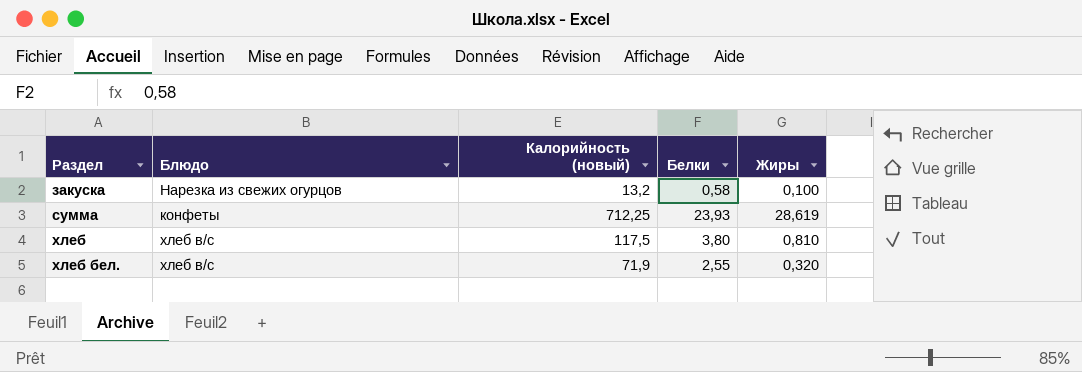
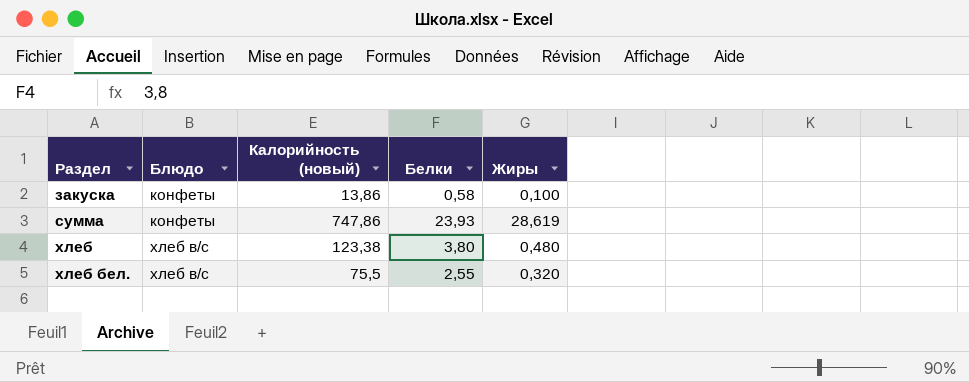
закуска | Блюдо: Нарезка из свежих огурцов -> конфеты
закуска | Калорийность (новый): 13,2 -> 13,86
сумма | Калорийность (новый): 712,25 -> 747,86
хлеб | Калорийность (новый): 117,5 -> 123,38
хлеб | Жиры: 0,810 -> 0,480
хлеб бел. | Калорийность (новый): 71,9 -> 75,5

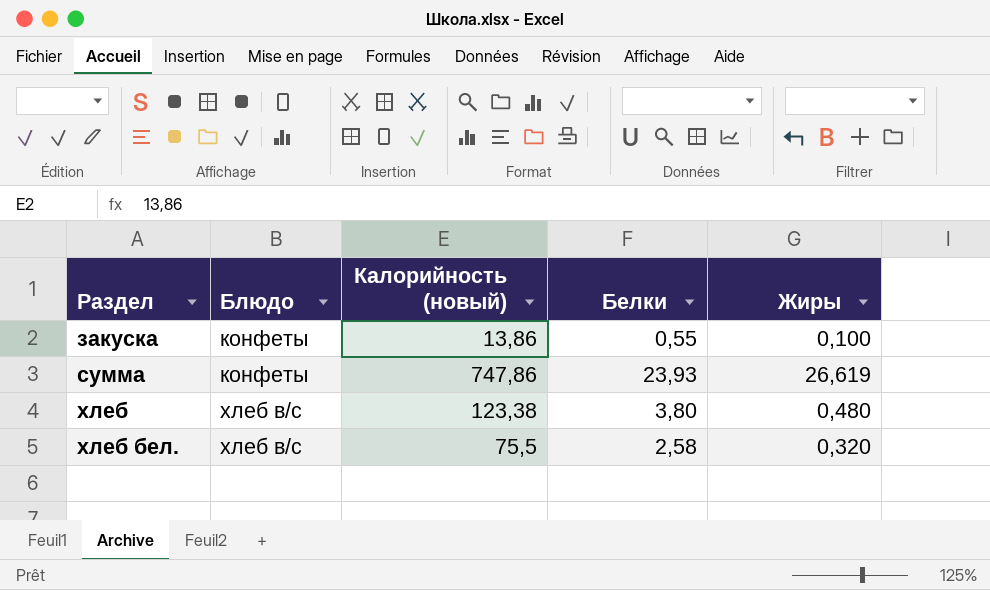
закуска | Белки: 0,58 -> 0,55
сумма | Жиры: 28,619 -> 26,619
хлеб бел. | Белки: 2,55 -> 2,58

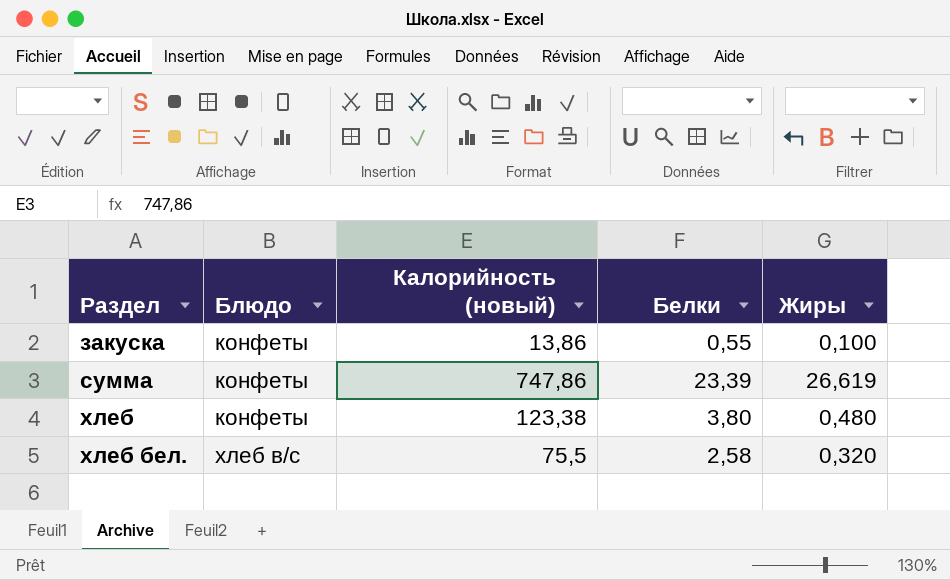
сумма | Белки: 23,93 -> 23,39
хлеб | Блюдо: хлеб в/с -> конфеты

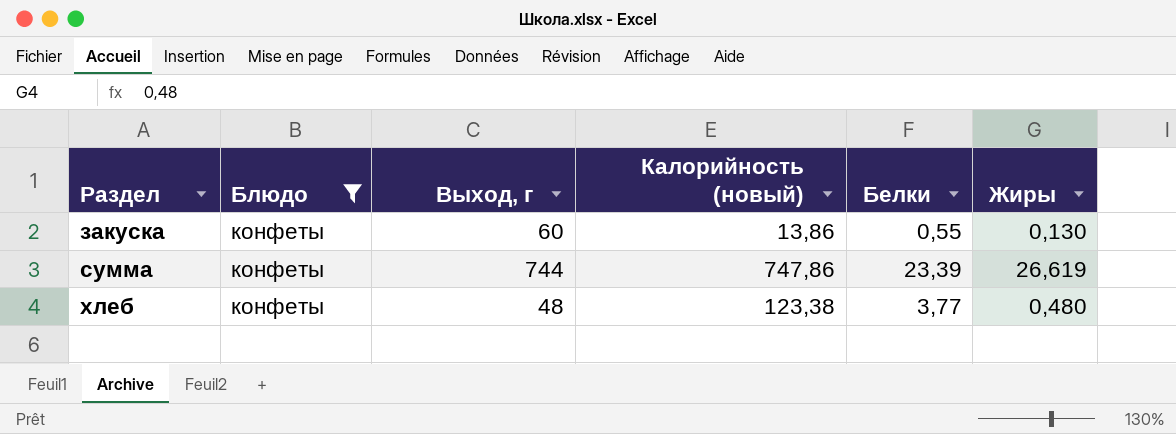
filter: none -> Блюдо = конфеты
column Выход, г | position: none -> 3
закуска | Жиры: 0,100 -> 0,130
хлеб | Белки: 3,80 -> 3,77

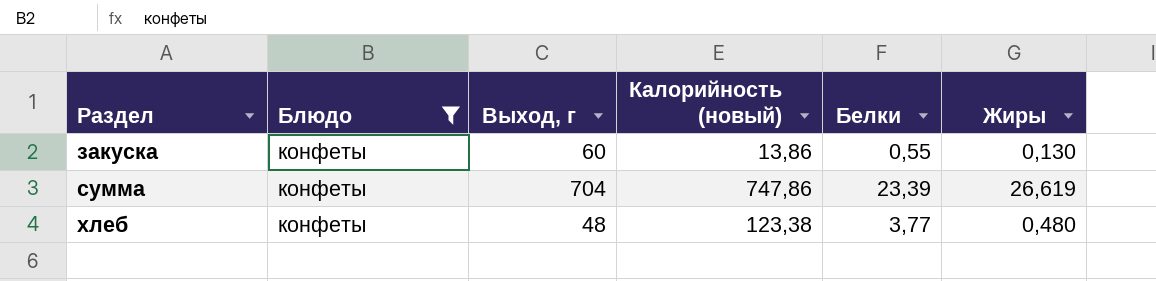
сумма | Выход, г: 744 -> 704

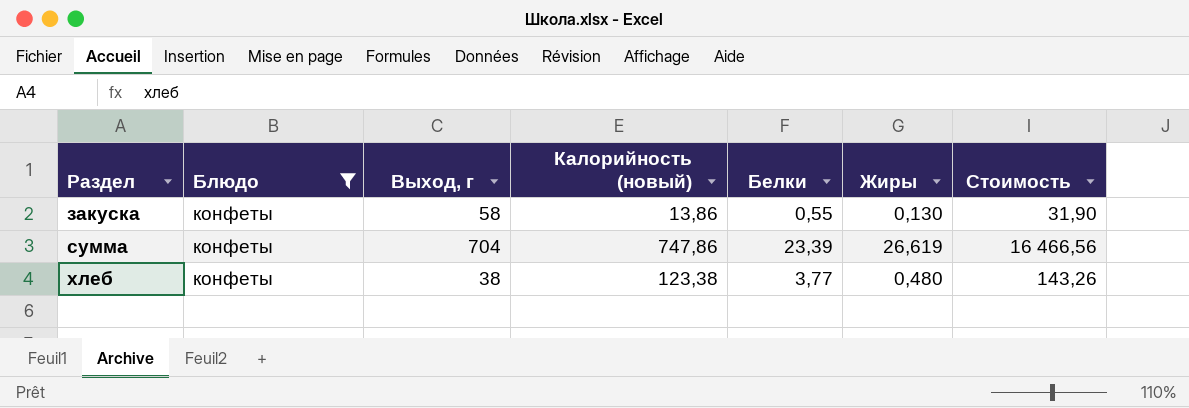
column Стоимость | formula: none -> [Выход, г] * [Белки]
закуска | Выход, г: 60 -> 58
хлеб | Выход, г: 48 -> 38

